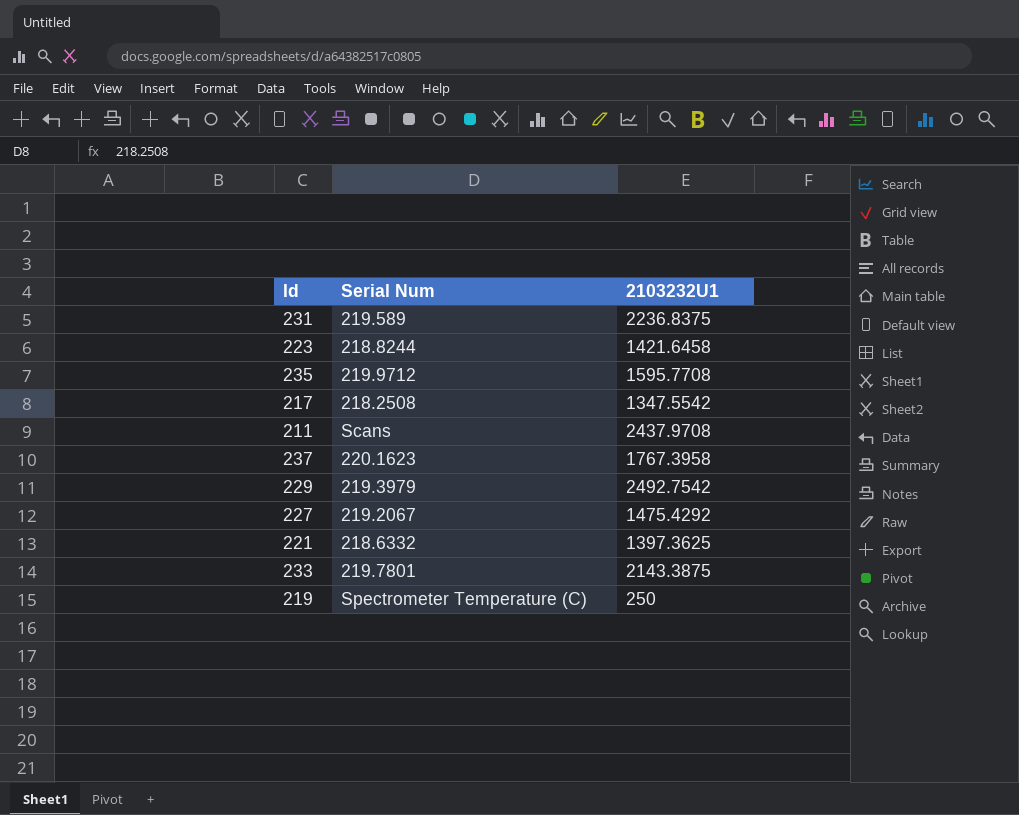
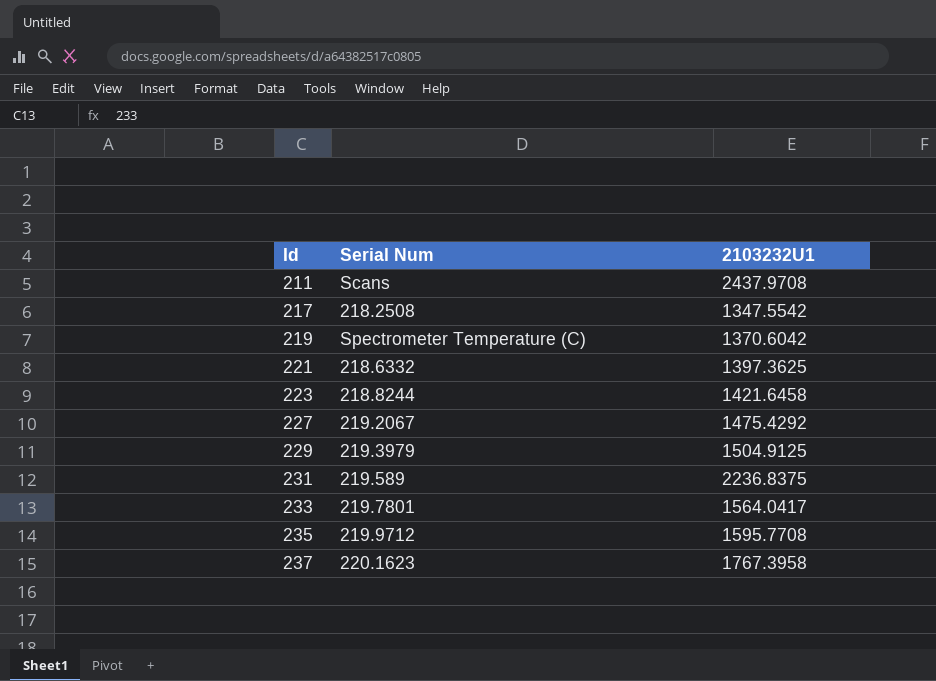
row order: none -> Id ascending
219 | 2103232U1: 250 -> 1370.6042
229 | 2103232U1: 2492.7542 -> 1504.9125
233 | 2103232U1: 2143.3875 -> 1564.0417

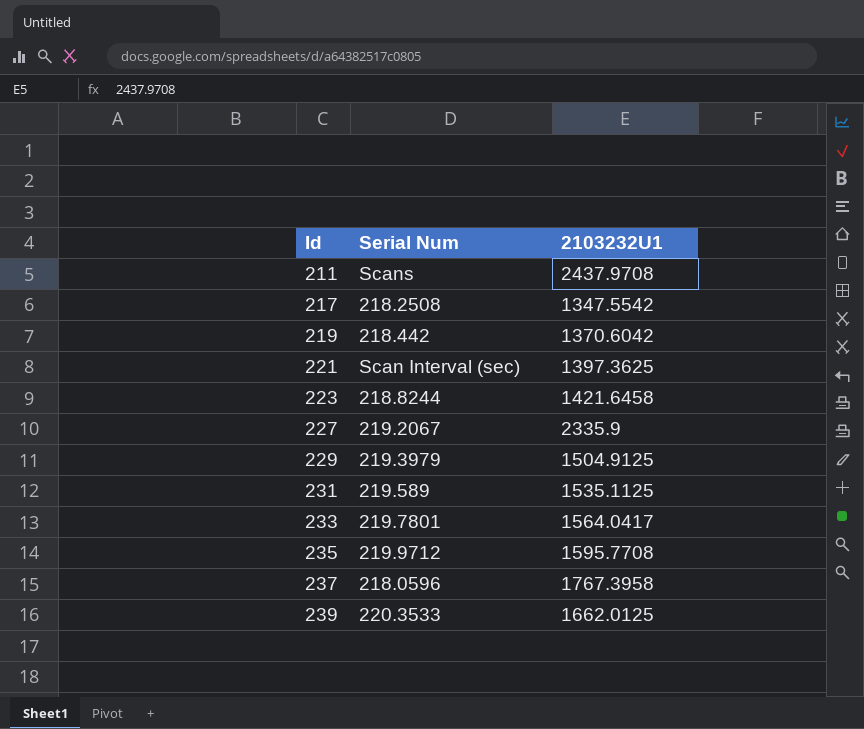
219 | Serial Num: Spectrometer Temperature (C) -> 218.442
221 | Serial Num: 218.6332 -> Scan Interval (sec)
227 | 2103232U1: 1475.4292 -> 2335.9
231 | 2103232U1: 2236.8375 -> 1535.1125
237 | Serial Num: 220.1623 -> 218.0596
row 239: none -> 220.3533 | 1662.0125

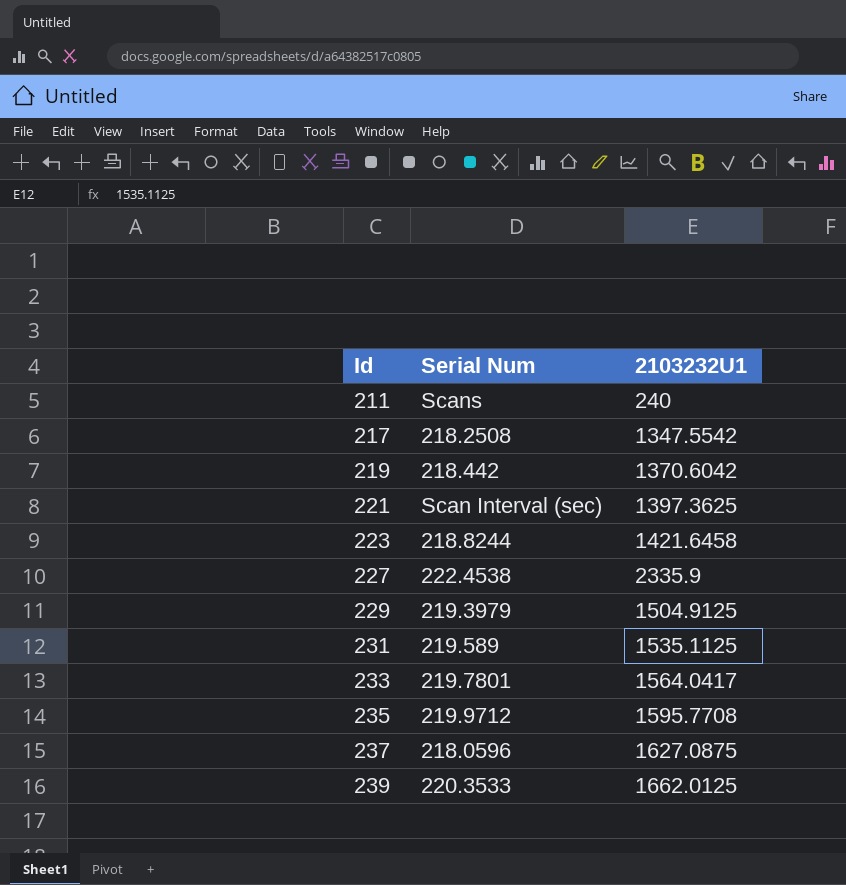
211 | 2103232U1: 2437.9708 -> 240
227 | Serial Num: 219.2067 -> 222.4538
237 | 2103232U1: 1767.3958 -> 1627.0875

